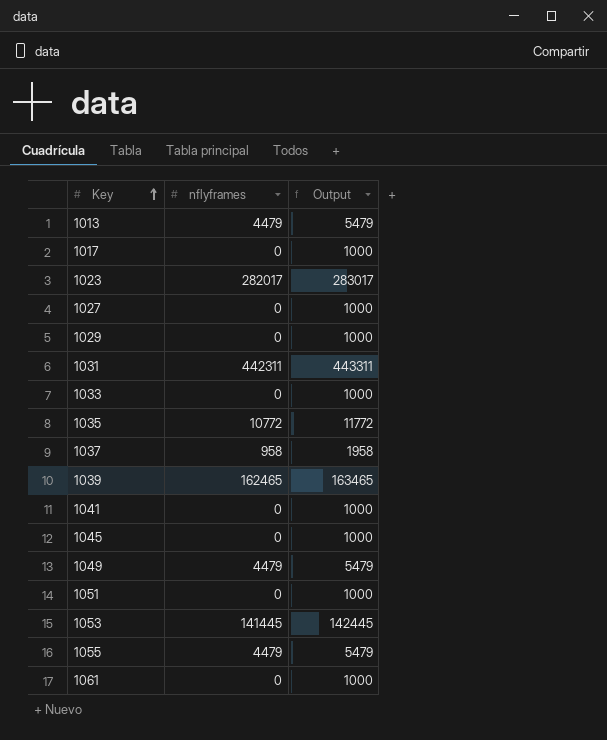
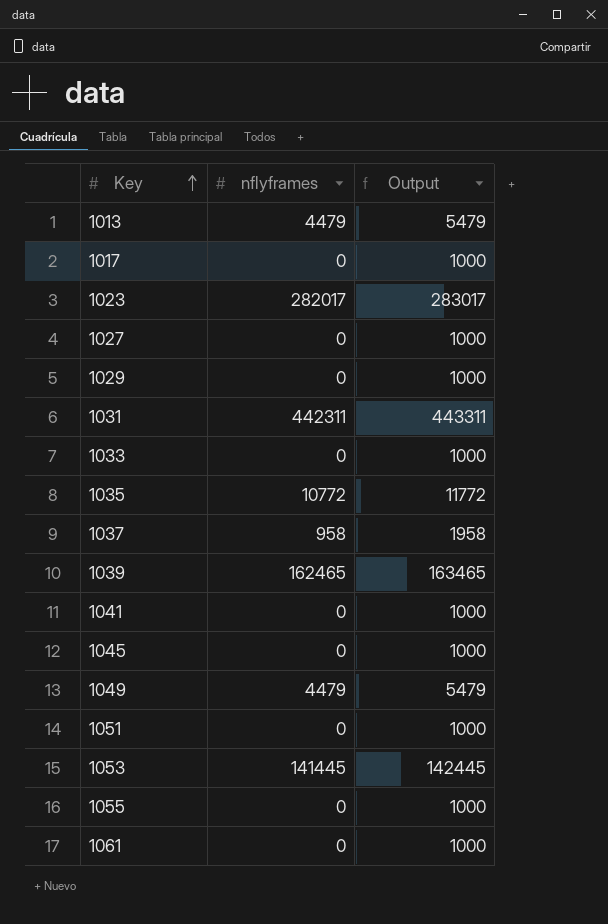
1055 | nflyframes: 4479 -> 0
1055 | Output: 5479 -> 1000

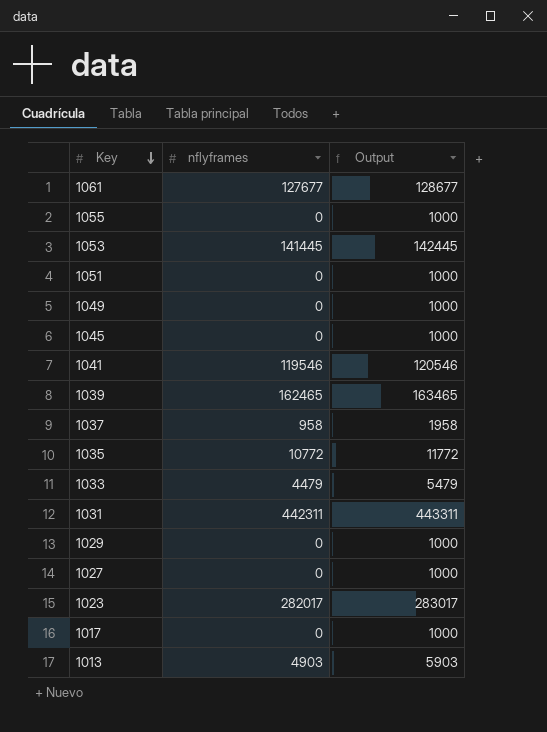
row order: Key ascending -> Key descending
1061 | nflyframes: 0 -> 127677
1061 | Output: 1000 -> 128677
1049 | nflyframes: 4479 -> 0
1049 | Output: 5479 -> 1000
1041 | nflyframes: 0 -> 119546
1041 | Output: 1000 -> 120546
1033 | nflyframes: 0 -> 4479
1033 | Output: 1000 -> 5479
1013 | nflyframes: 4479 -> 4903
1013 | Output: 5479 -> 5903

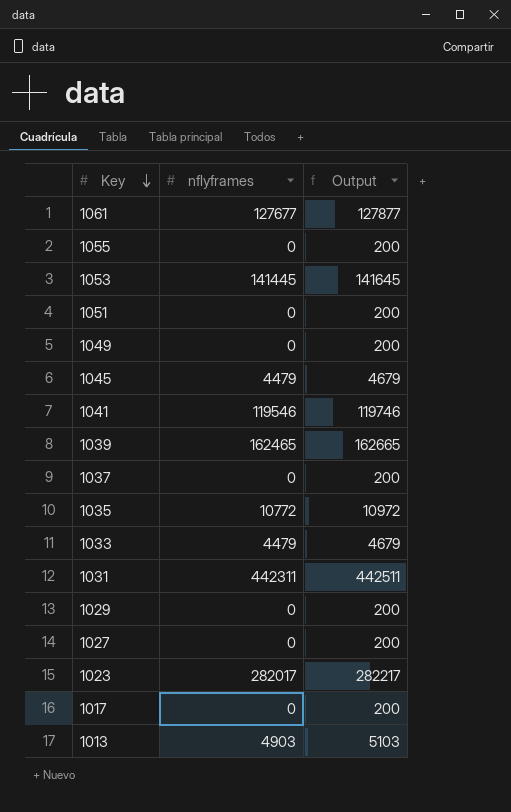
column Output | formula: [nflyframes] + 1000 -> [nflyframes] + 200
1045 | nflyframes: 0 -> 4479
1037 | nflyframes: 958 -> 0

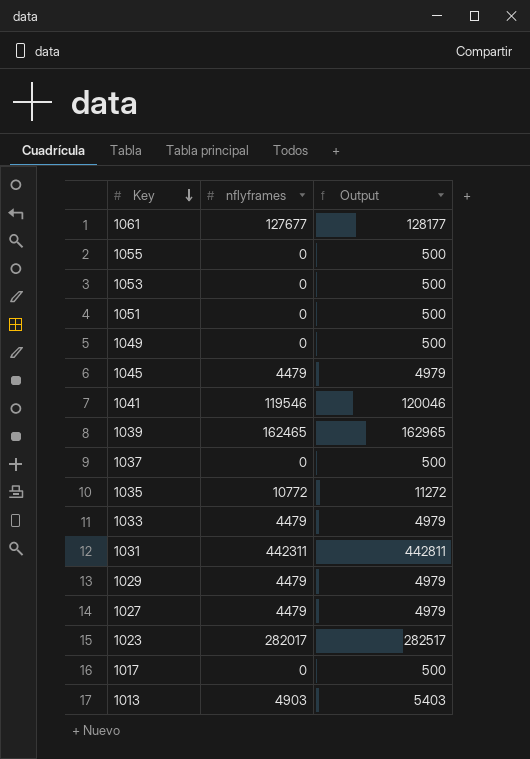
column Output | formula: [nflyframes] + 200 -> [nflyframes] + 500
1053 | nflyframes: 141445 -> 0
1029 | nflyframes: 0 -> 4479
1027 | nflyframes: 0 -> 4479

